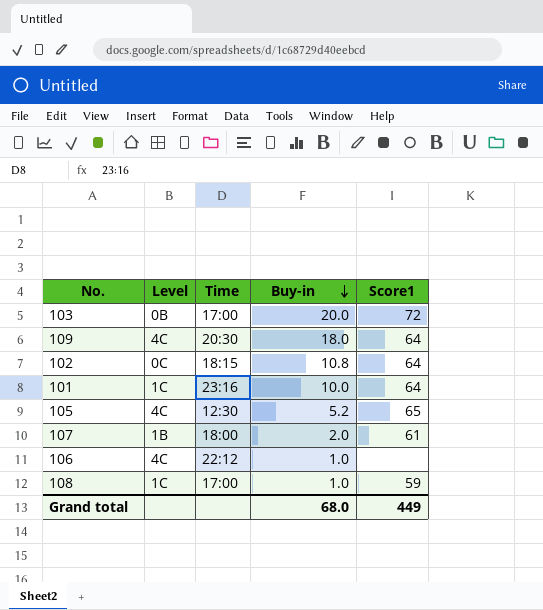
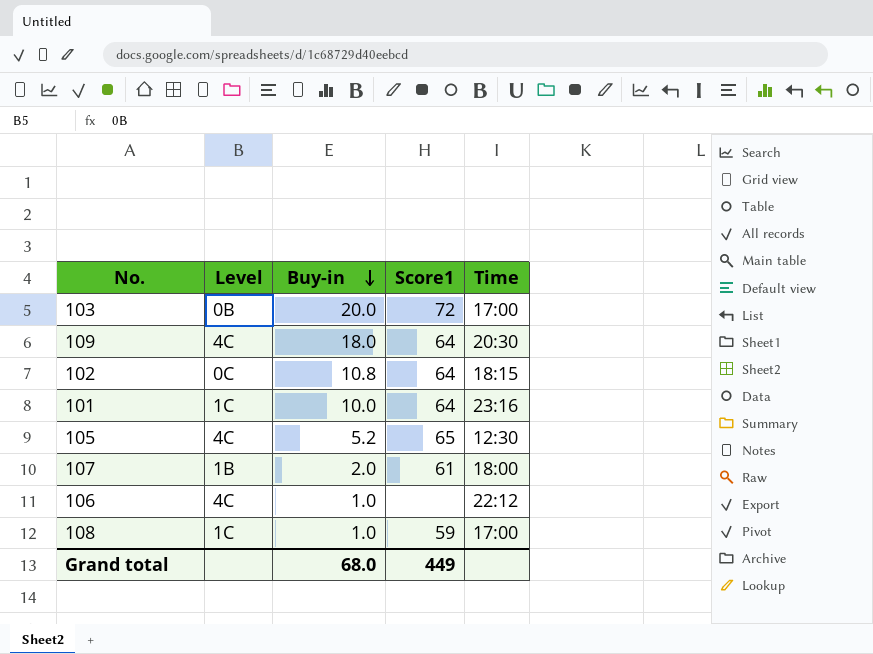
column Time | position: 3 -> 5

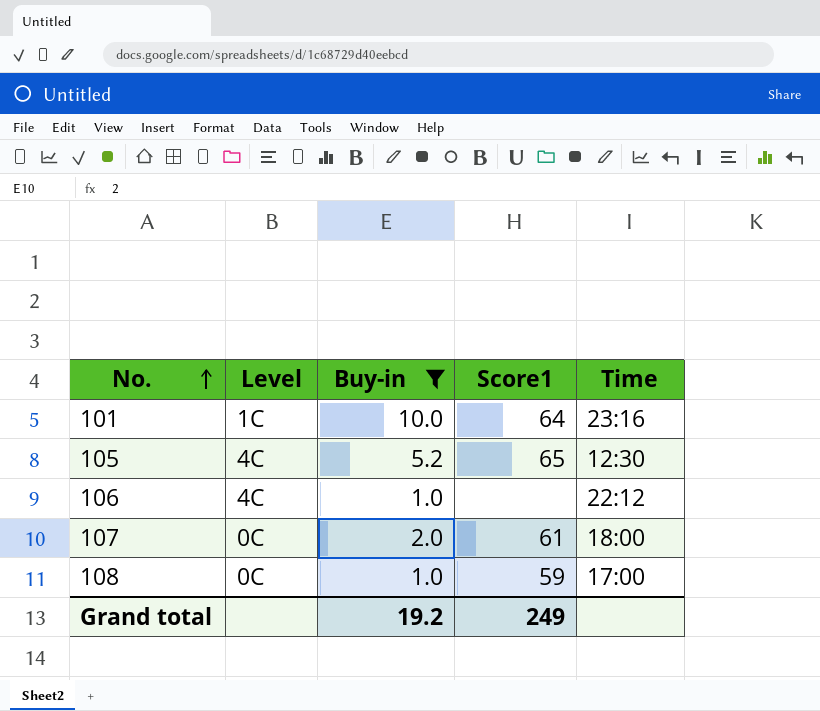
filter: none -> Buy-in <= 10.0
row order: Buy-in descending -> No. ascending
107 | Level: 1B -> 0C
108 | Level: 1C -> 0C
Grand total | Buy-in: 68.0 -> 19.2
Grand total | Score1: 449 -> 249

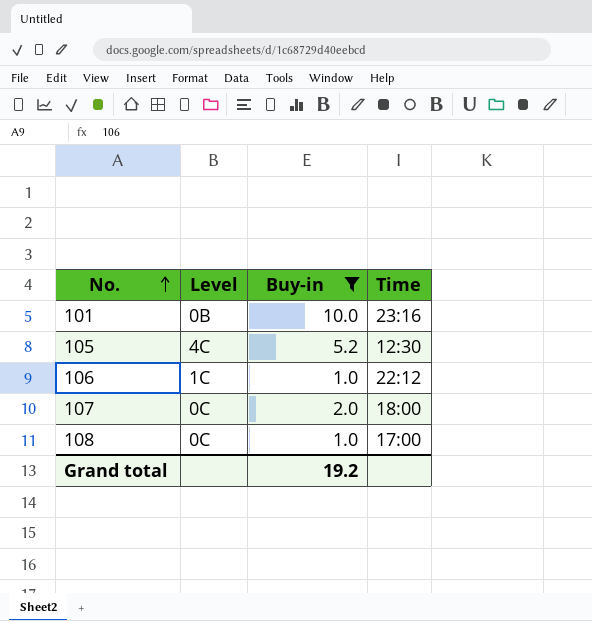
column Score1 | position: 4 -> none
101 | Level: 1C -> 0B
106 | Level: 4C -> 1C

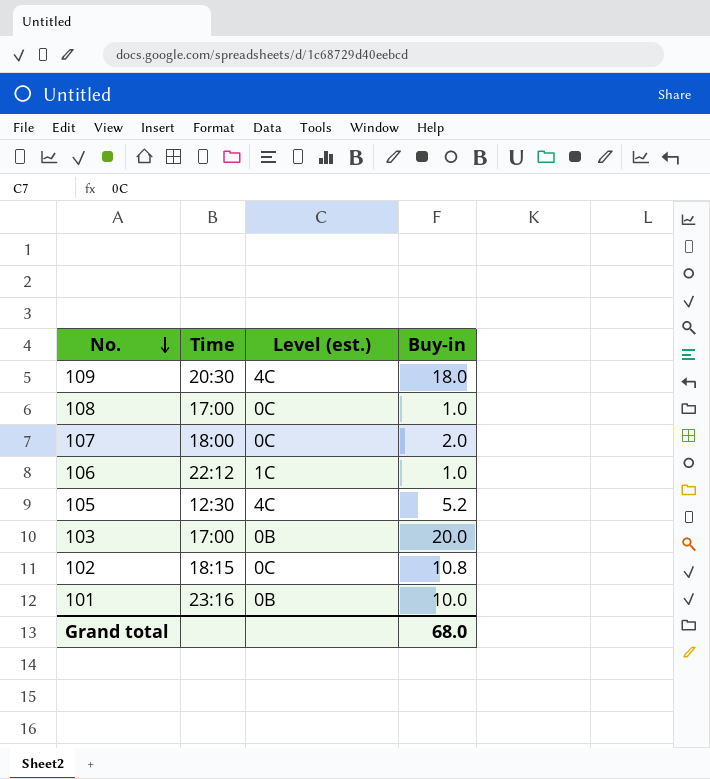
filter: Buy-in <= 10.0 -> none
row order: No. ascending -> No. descending
column Time | position: 4 -> 2
column name: Level -> Level (est.)
Grand total | Buy-in: 19.2 -> 68.0

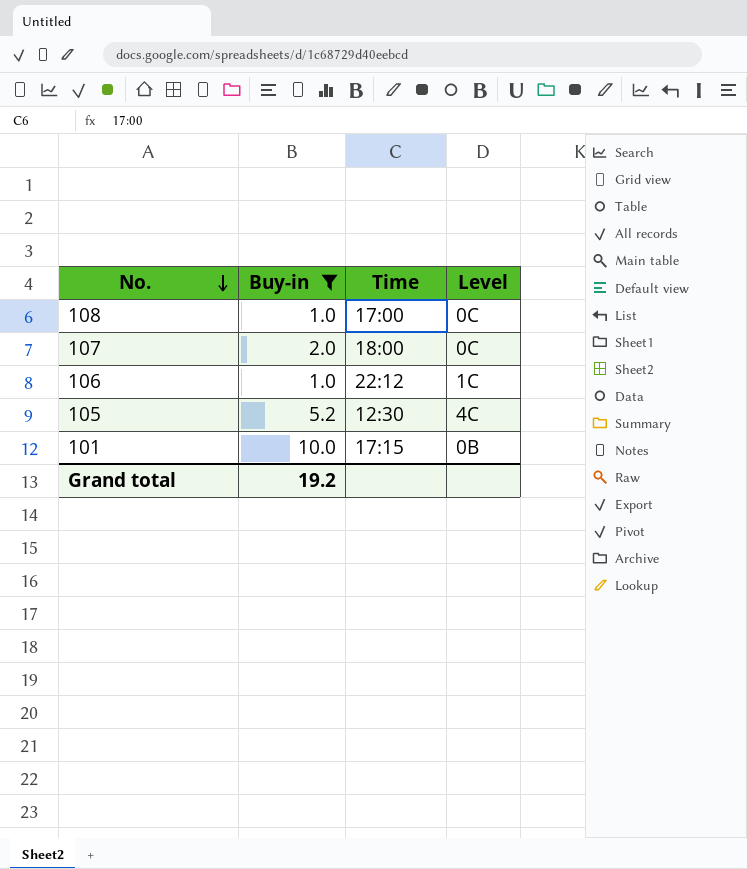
filter: none -> Buy-in <= 10.0
column Buy-in | position: 4 -> 2
column name: Level (est.) -> Level
101 | Time: 23:16 -> 17:15
Grand total | Buy-in: 68.0 -> 19.2

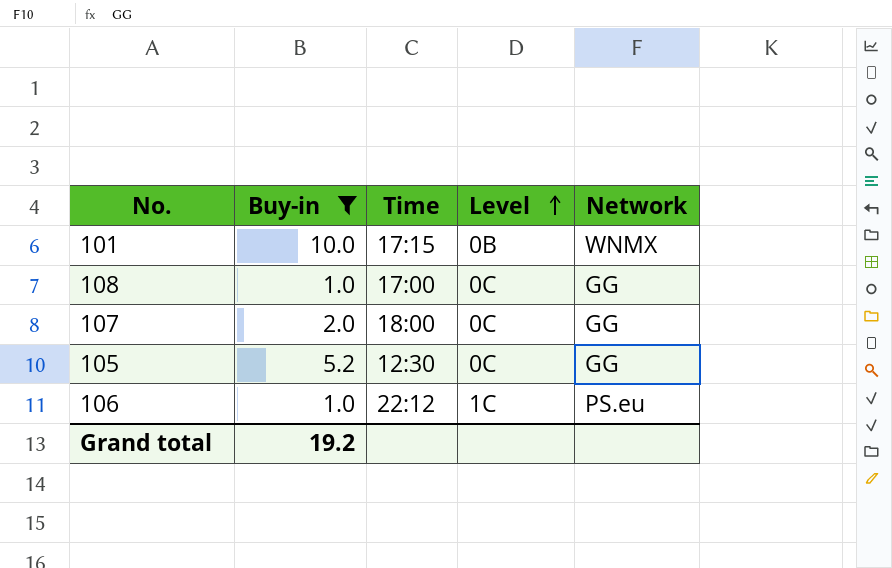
row order: No. descending -> Level ascending
column Network | position: none -> 5
105 | Level: 4C -> 0C

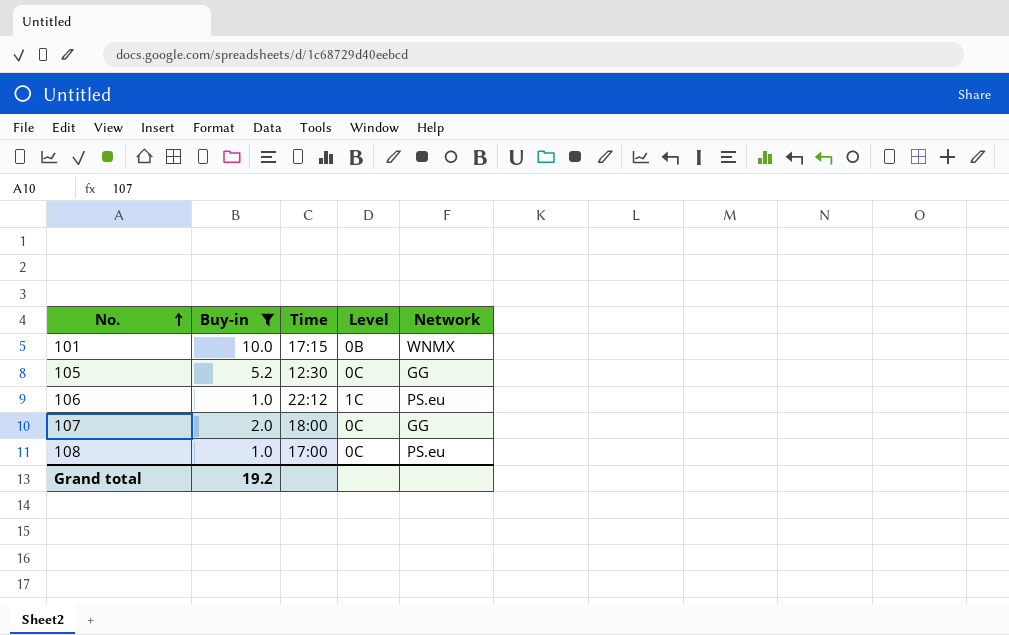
row order: Level ascending -> No. ascending
108 | Network: GG -> PS.eu

